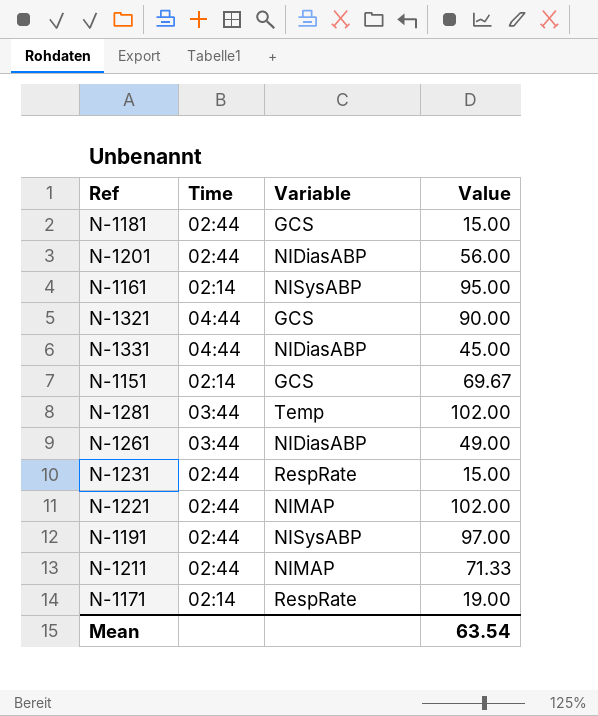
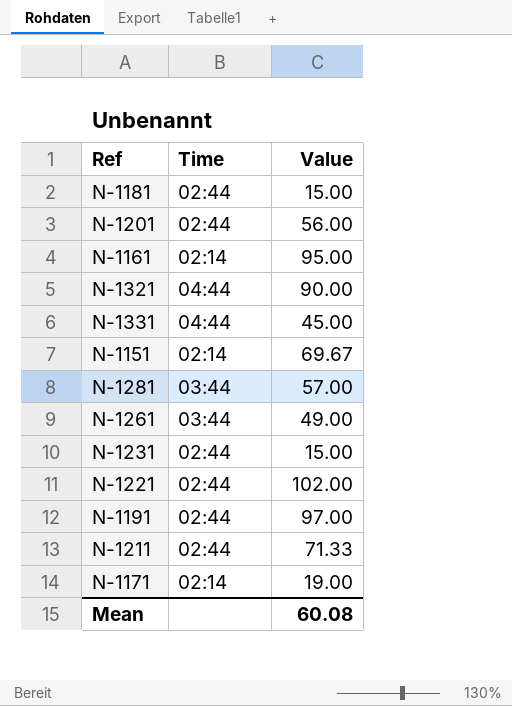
column Variable | position: 3 -> none
N-1281 | Value: 102.00 -> 57.00
Mean | Value: 63.54 -> 60.08

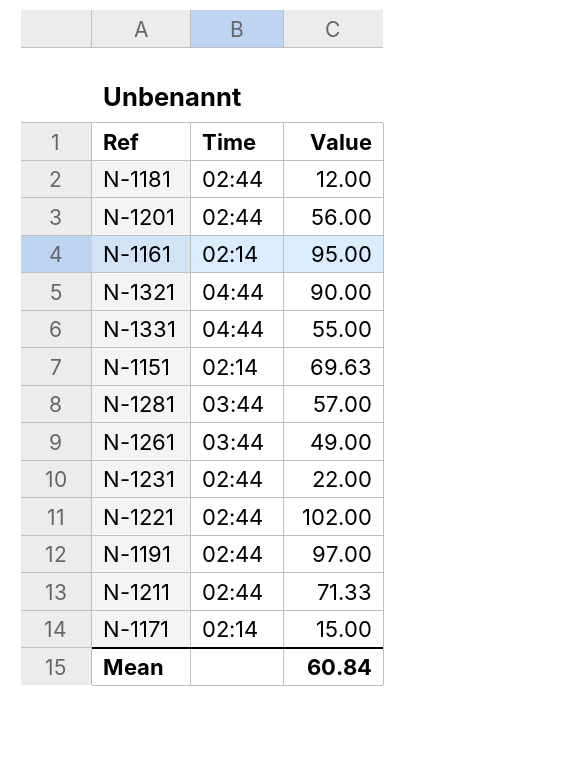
N-1181 | Value: 15.00 -> 12.00
N-1331 | Value: 45.00 -> 55.00
N-1151 | Value: 69.67 -> 69.63
N-1231 | Value: 15.00 -> 22.00
N-1171 | Value: 19.00 -> 15.00
Mean | Value: 60.08 -> 60.84

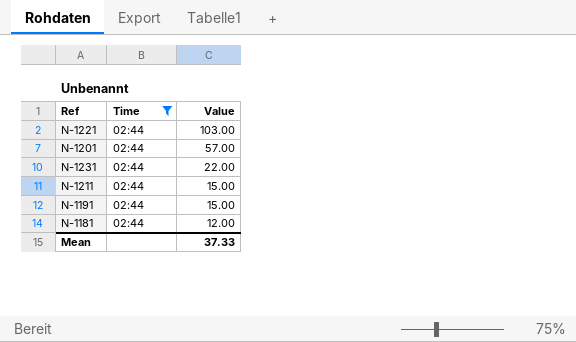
filter: none -> Time = 02:44
row order: none -> Value descending
N-1221 | Value: 102.00 -> 103.00
N-1201 | Value: 56.00 -> 57.00
N-1211 | Value: 71.33 -> 15.00
N-1191 | Value: 97.00 -> 15.00
Mean | Value: 60.84 -> 37.33

